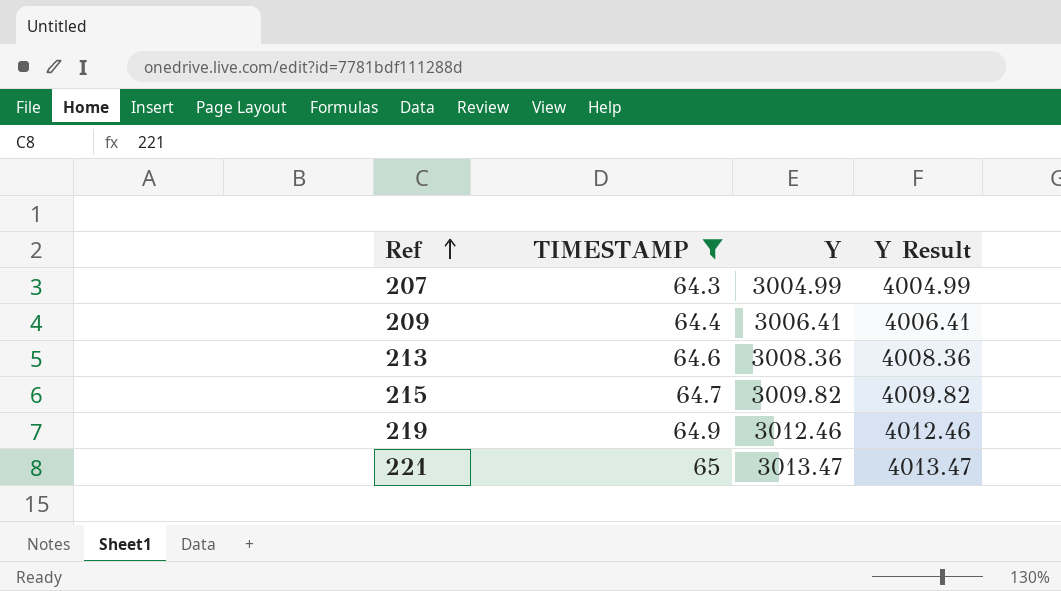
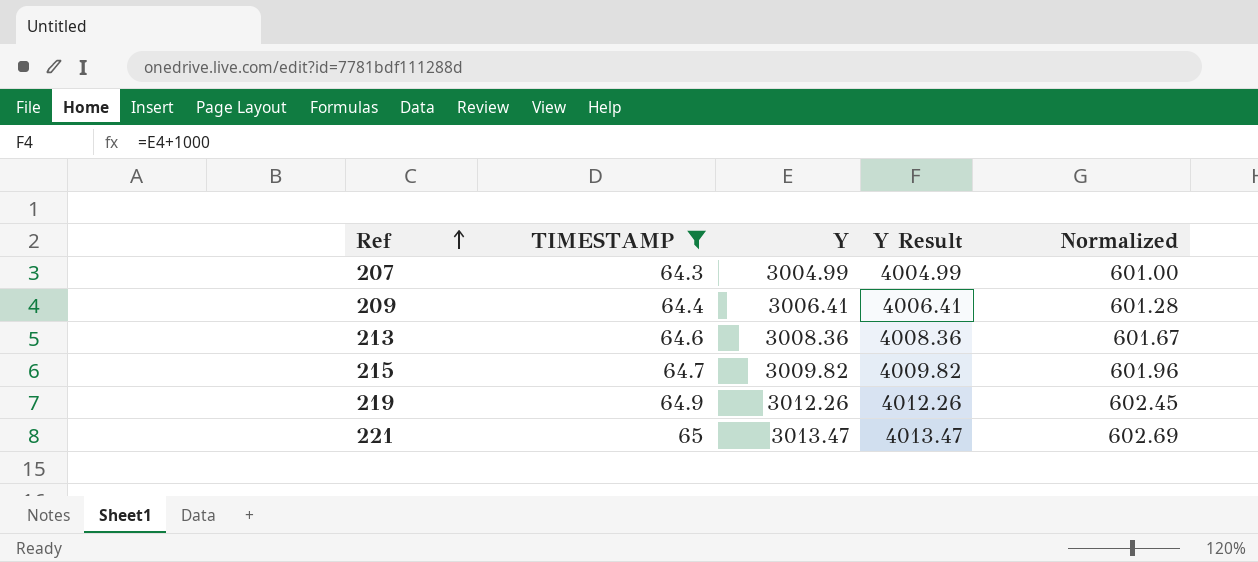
column Normalized | formula: none -> [Y] * 0.2
219 | Y: 3012.46 -> 3012.26
219 | Y Result: 4012.46 -> 4012.26

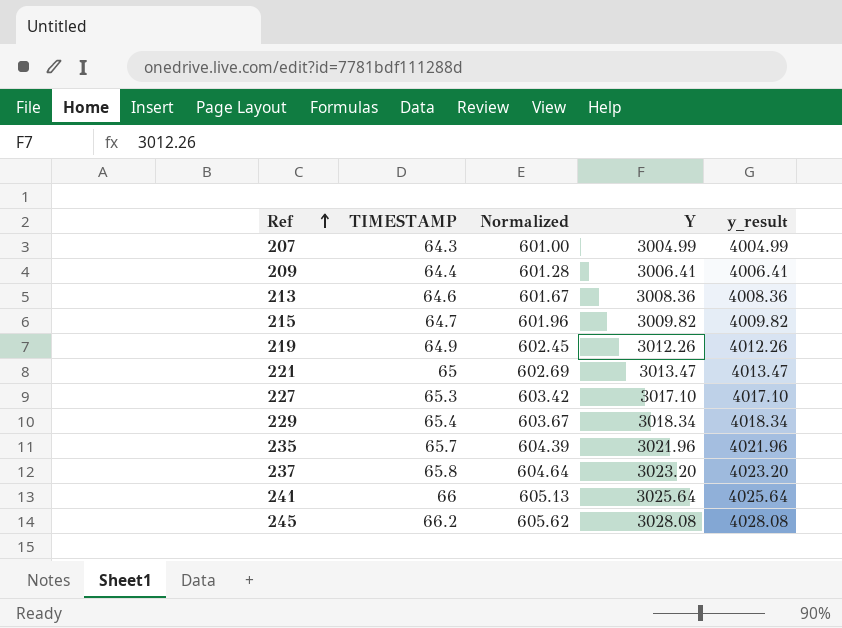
filter: TIMESTAMP <= 65 -> none
column Normalized | position: 5 -> 3
column name: Y Result -> y_result

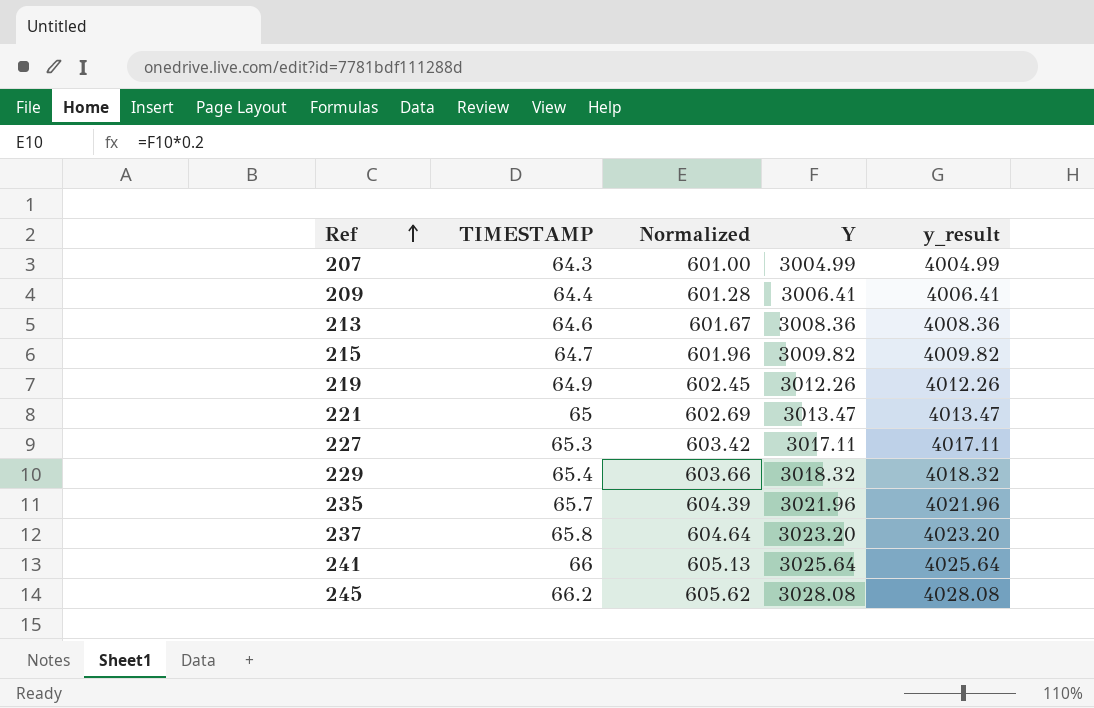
227 | Y: 3017.10 -> 3017.11
227 | y_result: 4017.10 -> 4017.11
229 | Normalized: 603.67 -> 603.66
229 | Y: 3018.34 -> 3018.32
229 | y_result: 4018.34 -> 4018.32

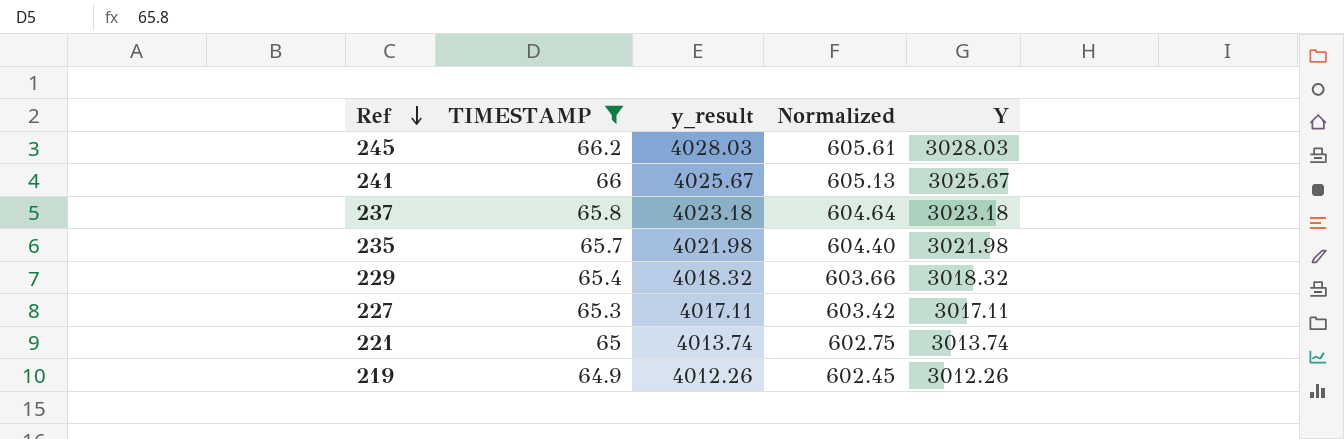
filter: none -> TIMESTAMP >= 64.9
row order: Ref ascending -> Ref descending
column y_result | position: 5 -> 3
245 | y_result: 4028.08 -> 4028.03
245 | Normalized: 605.62 -> 605.61
245 | Y: 3028.08 -> 3028.03
241 | y_result: 4025.64 -> 4025.67
241 | Y: 3025.64 -> 3025.67
237 | y_result: 4023.20 -> 4023.18
237 | Y: 3023.20 -> 3023.18
235 | y_result: 4021.96 -> 4021.98
235 | Normalized: 604.39 -> 604.40
235 | Y: 3021.96 -> 3021.98
221 | y_result: 4013.47 -> 4013.74
221 | Normalized: 602.69 -> 602.75
221 | Y: 3013.47 -> 3013.74

